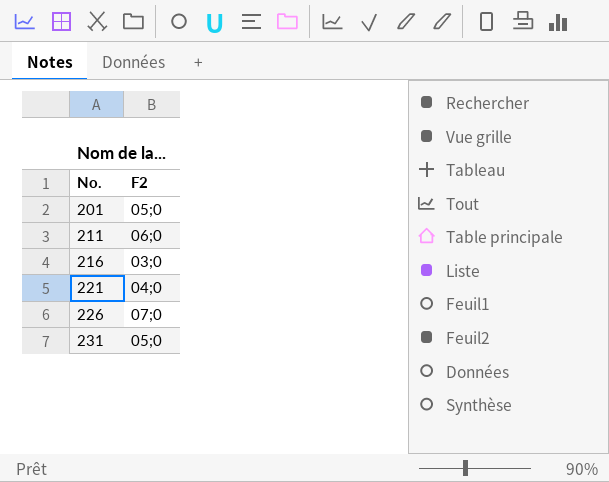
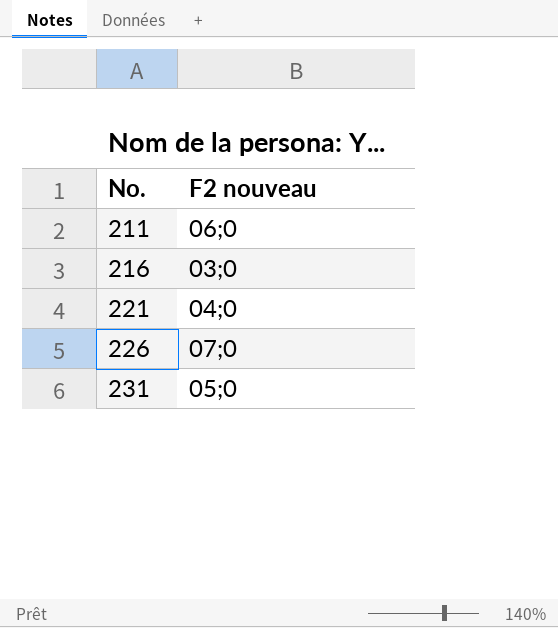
column name: F2 -> F2 nouveau
row 201: 05;0 -> none

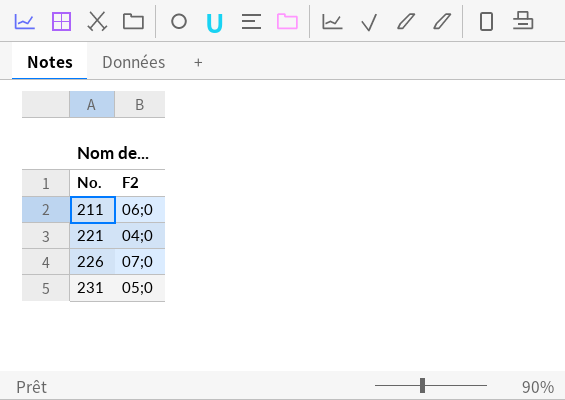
column name: F2 nouveau -> F2
row 216: 03;0 -> none

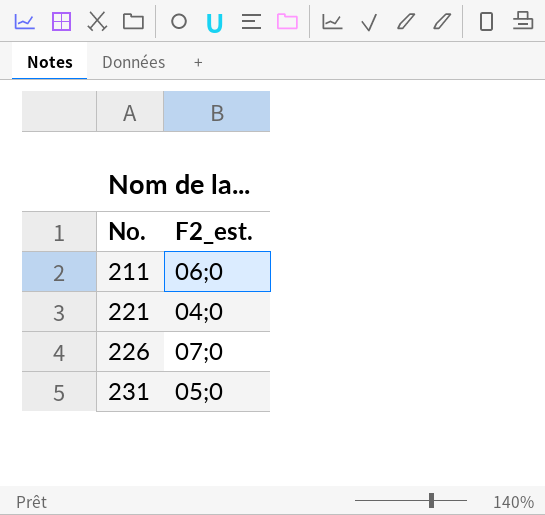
column name: F2 -> F2_est.

